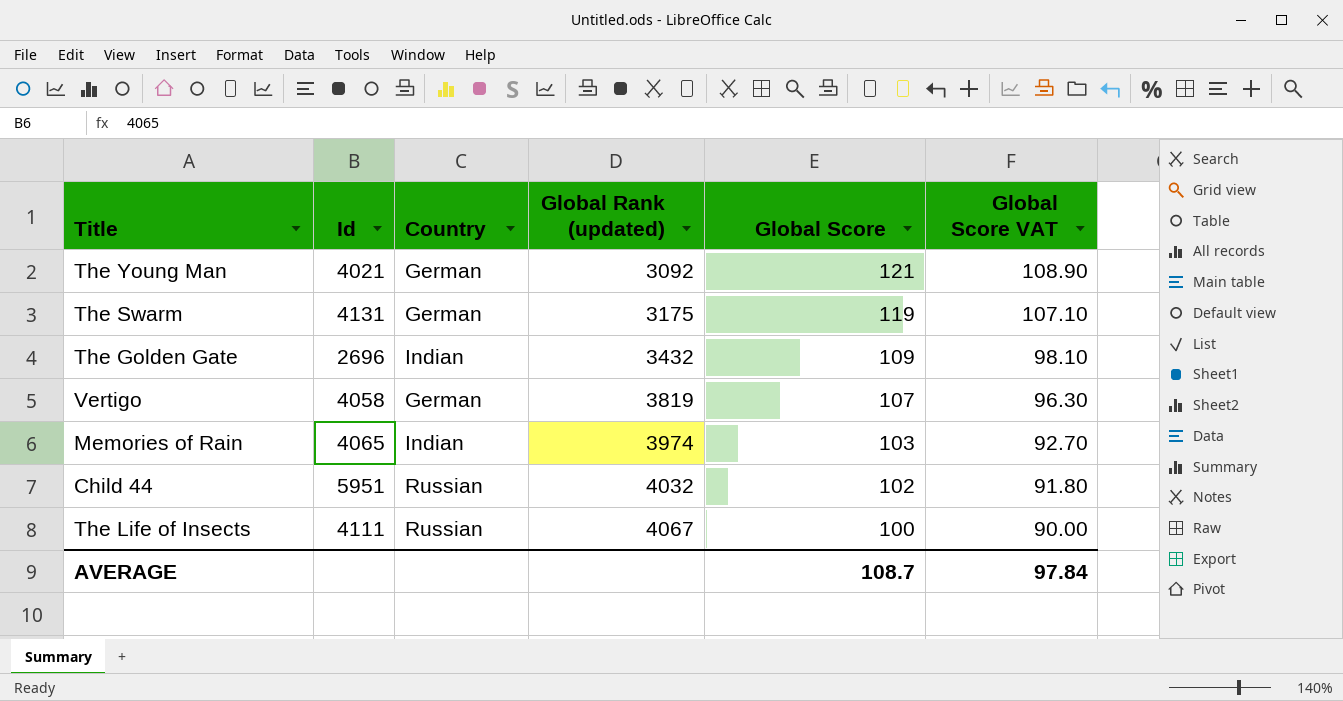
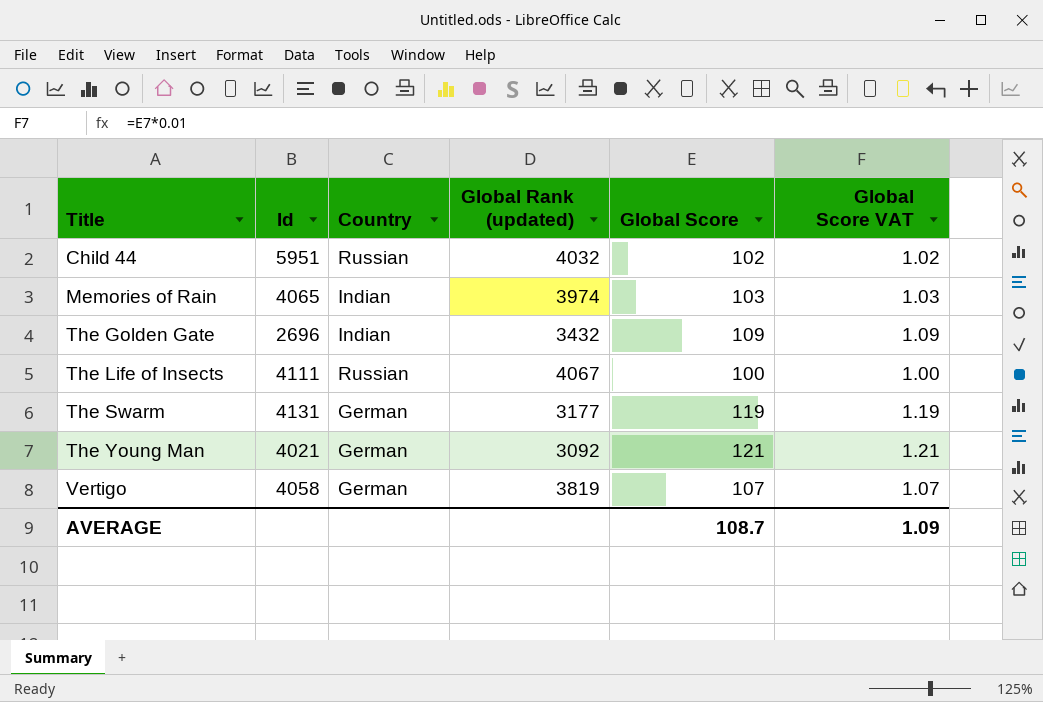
row order: Global Rank (updated) ascending -> Title ascending
column Global Score VAT | formula: [Global Score] * 0.9 -> [Global Score] * 0.01
The Swarm | Global Rank (updated): 3175 -> 3177
AVERAGE | Global Score VAT: 97.84 -> 1.09

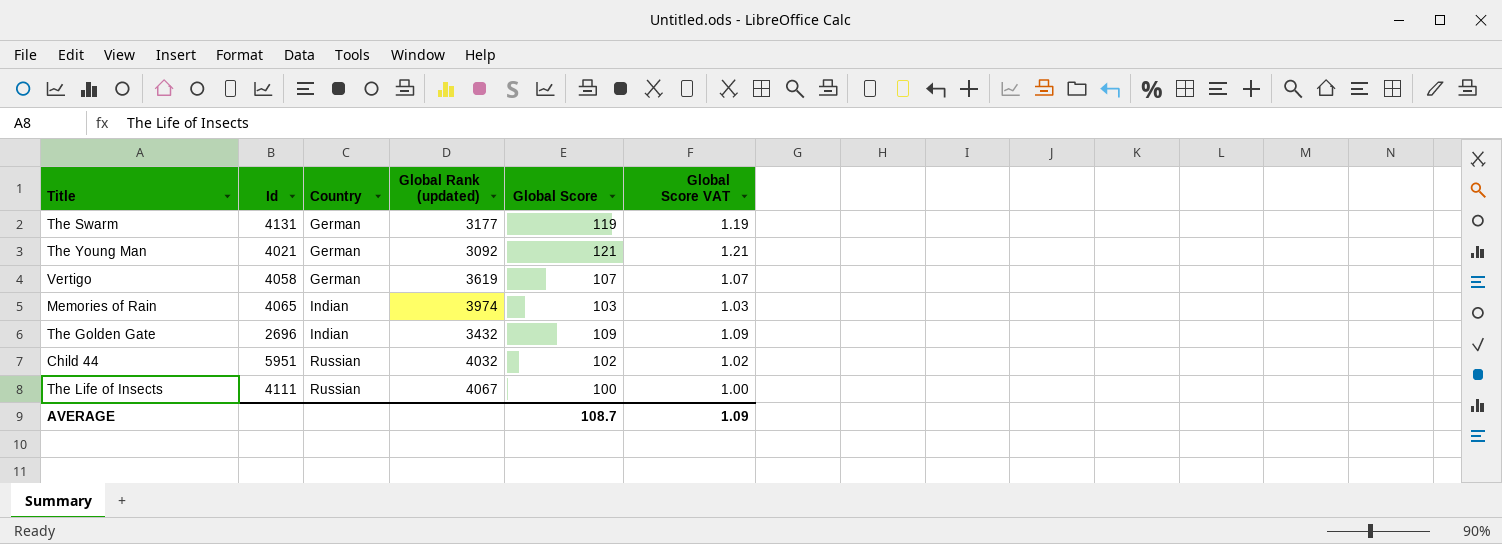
row order: Title ascending -> Country ascending
Vertigo | Global Rank (updated): 3819 -> 3619

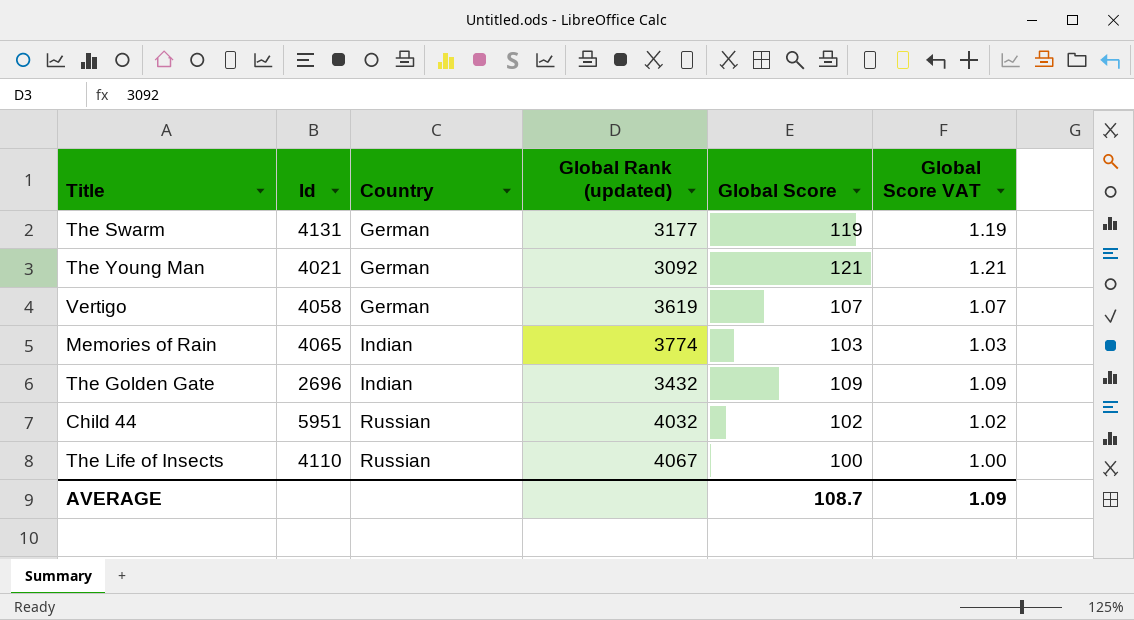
Memories of Rain | Global Rank (updated): 3974 -> 3774
The Life of Insects | Id: 4111 -> 4110

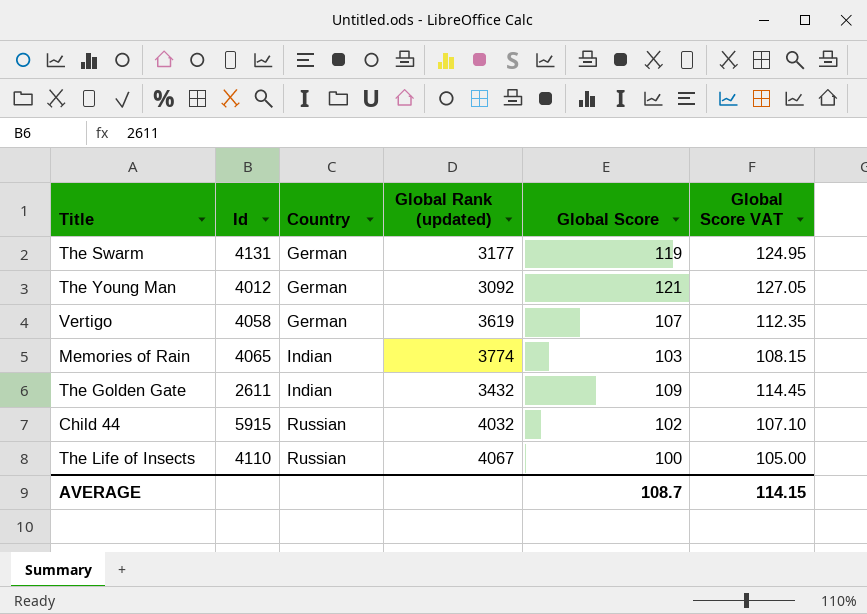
column Global Score VAT | formula: [Global Score] * 0.01 -> [Global Score] * 1.05
The Young Man | Id: 4021 -> 4012
The Golden Gate | Id: 2696 -> 2611
Child 44 | Id: 5951 -> 5915
AVERAGE | Global Score VAT: 1.09 -> 114.15

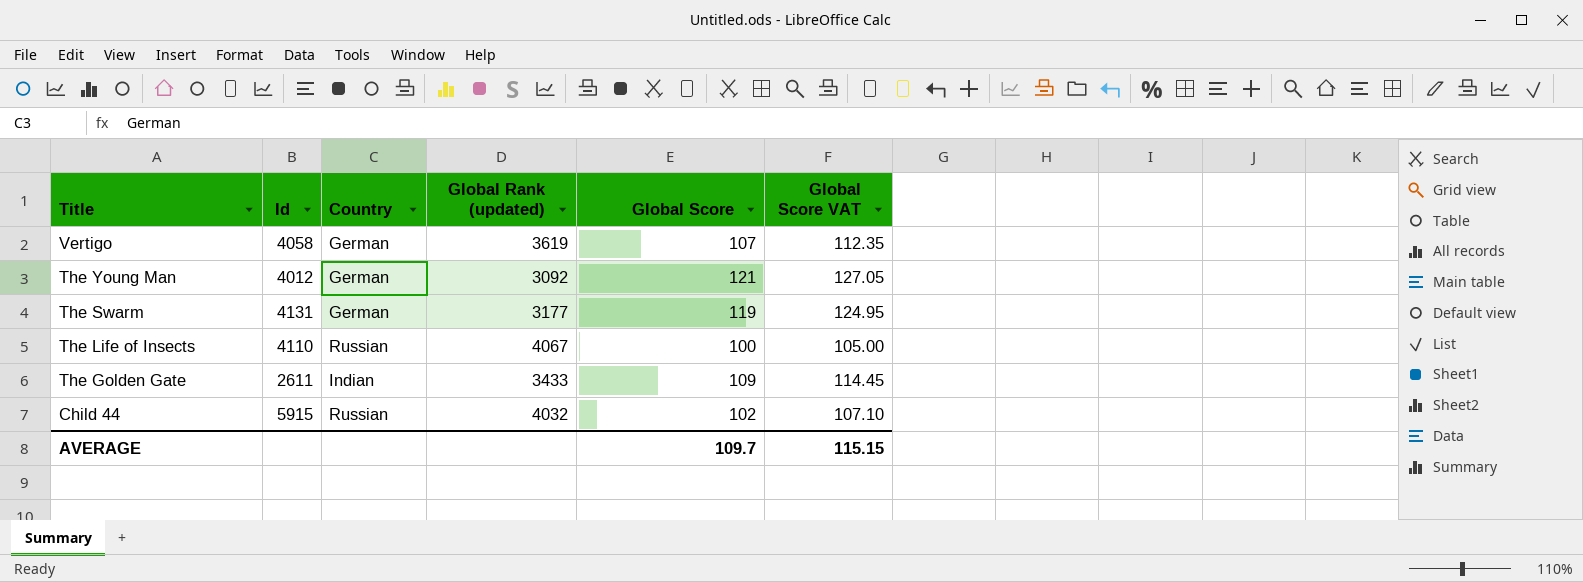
row order: Country ascending -> Title descending
row Memories of Rain: 4065 | Indian | 3774 | 103 | 108.15 -> none
The Golden Gate | Global Rank (updated): 3432 -> 3433
AVERAGE | Global Score: 108.7 -> 109.7
AVERAGE | Global Score VAT: 114.15 -> 115.15

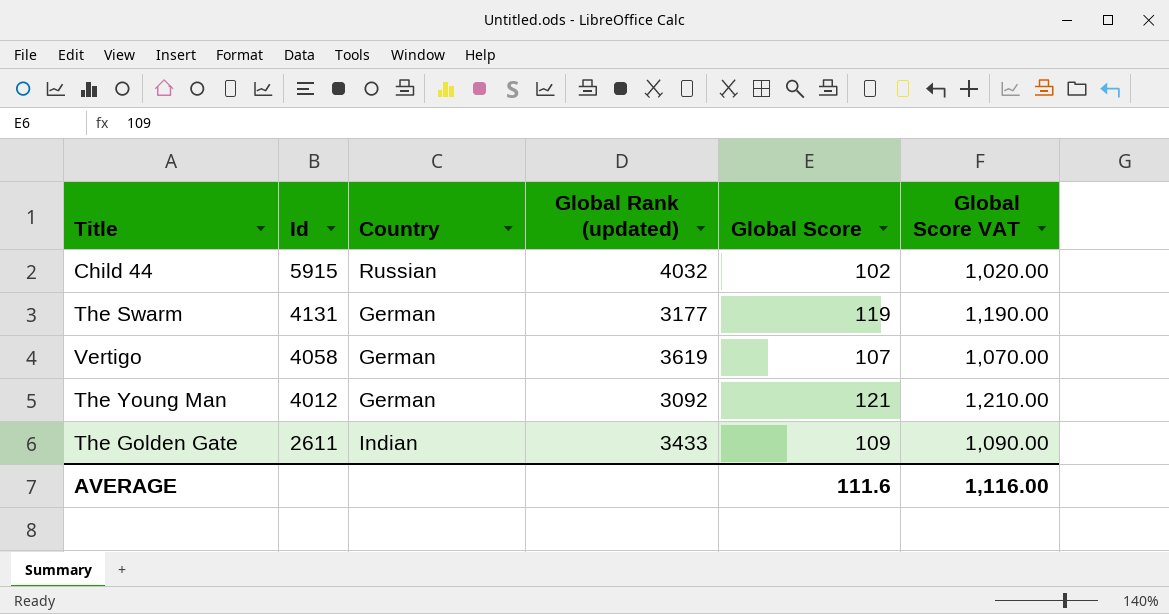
row order: Title descending -> Id descending
column Global Score VAT | formula: [Global Score] * 1.05 -> [Global Score] * 10
row The Life of Insects: 4110 | Russian | 4067 | 100 | 105.00 -> none
AVERAGE | Global Score: 109.7 -> 111.6
AVERAGE | Global Score VAT: 115.15 -> 1,116.00

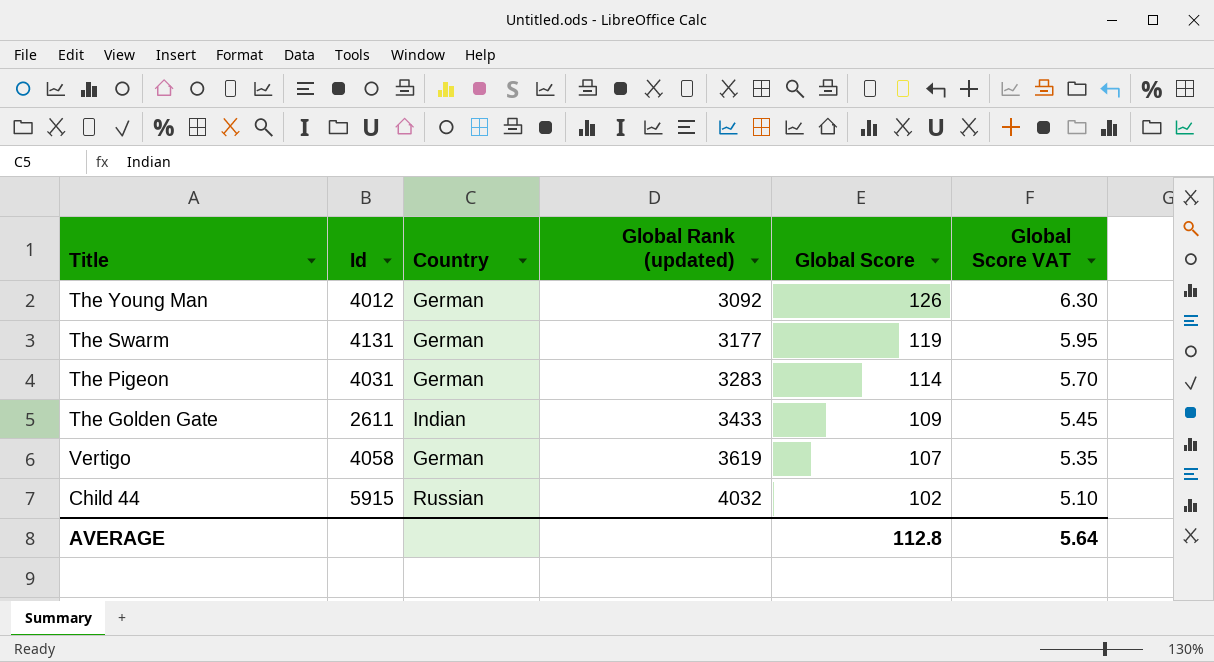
row order: Id descending -> Global Rank (updated) ascending
column Global Score VAT | formula: [Global Score] * 10 -> [Global Score] * 0.05
The Young Man | Global Score: 121 -> 126
row The Pigeon: none -> 4031 | German | 3283 | 114 | 5.70
AVERAGE | Global Score: 111.6 -> 112.8
AVERAGE | Global Score VAT: 1,116.00 -> 5.64

